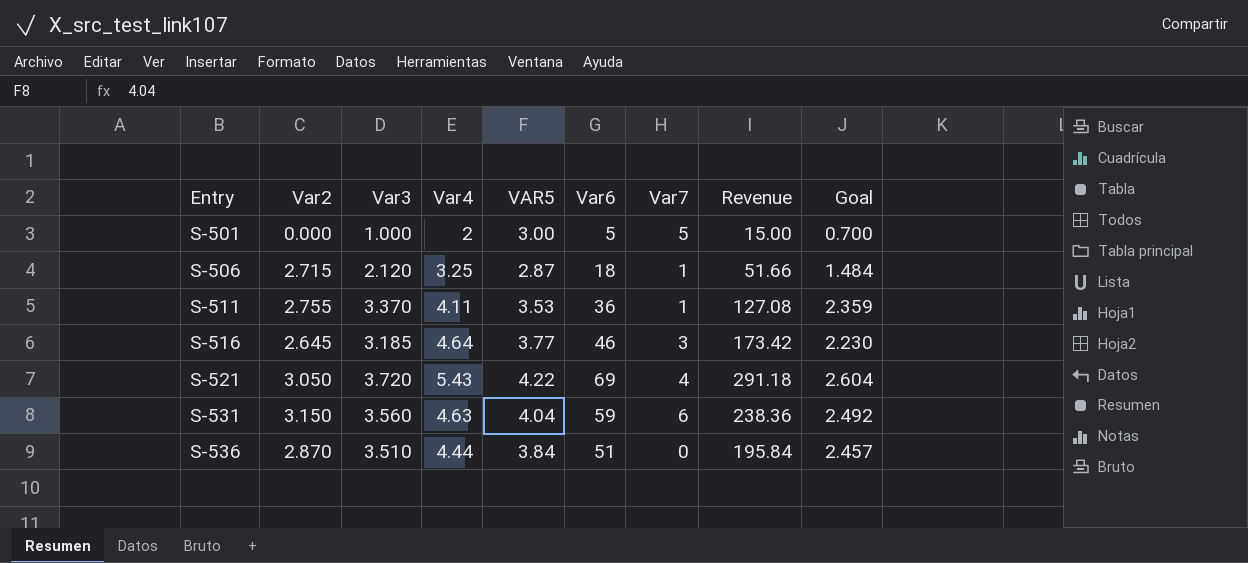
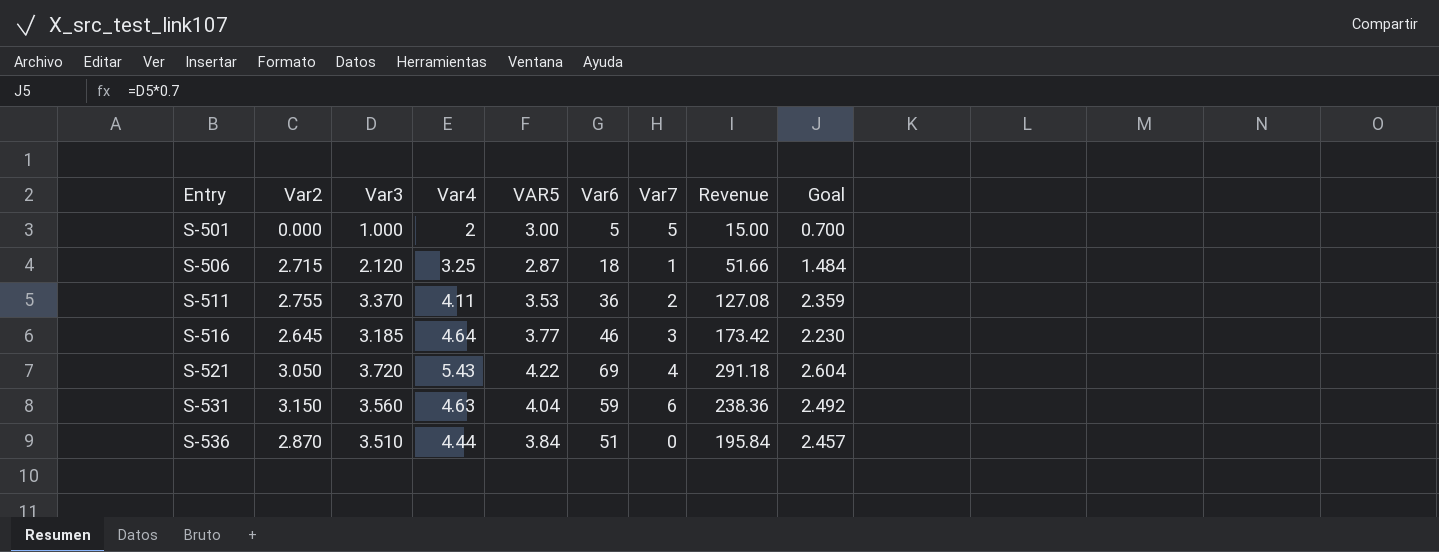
S-511 | Var7: 1 -> 2

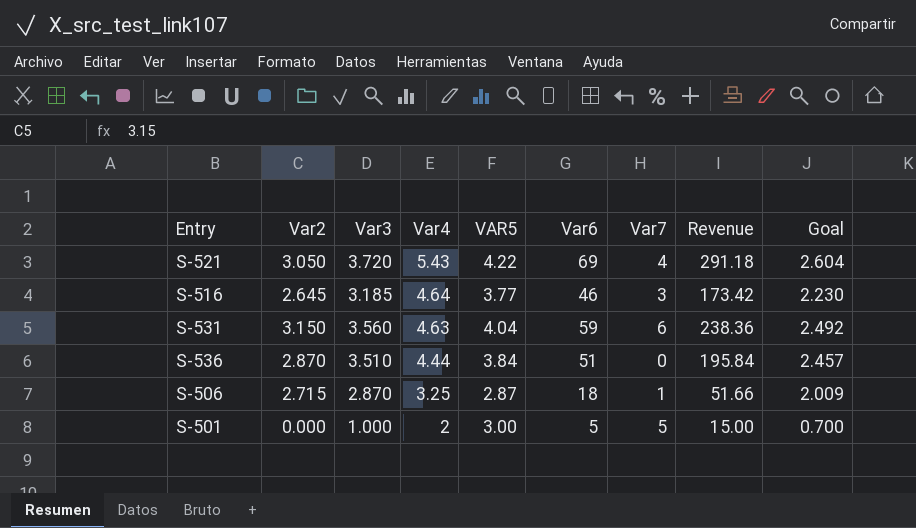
row order: Entry ascending -> Var4 descending
row S-511: 2.755 | 3.370 | 4.11 | 3.53 | 36 | 2 | 127.08 | 2.359 -> none
S-506 | Var3: 2.120 -> 2.870
S-506 | Goal: 1.484 -> 2.009

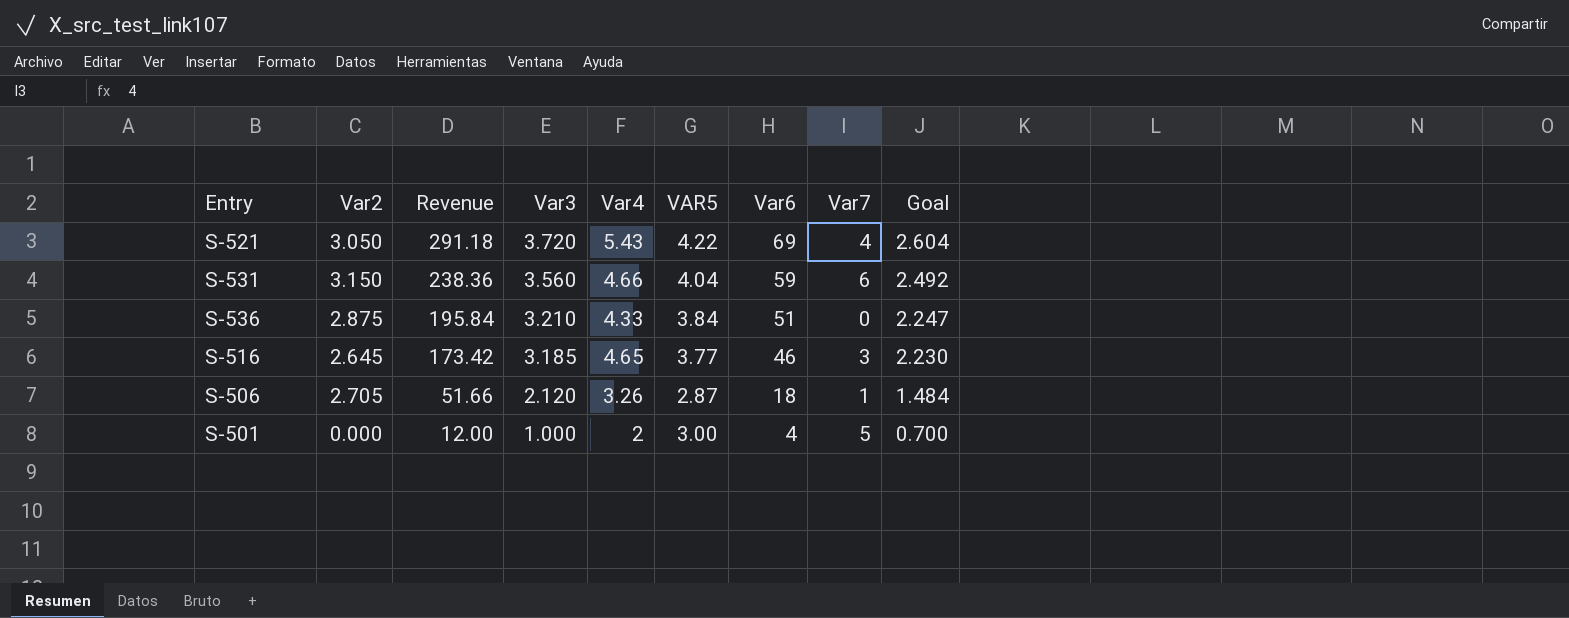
row order: Var4 descending -> Revenue descending
column Revenue | position: 8 -> 3
S-531 | Var4: 4.63 -> 4.66
S-536 | Var2: 2.870 -> 2.875
S-536 | Var3: 3.510 -> 3.210
S-536 | Var4: 4.44 -> 4.33
S-536 | Goal: 2.457 -> 2.247
S-516 | Var4: 4.64 -> 4.65
S-506 | Var2: 2.715 -> 2.705
S-506 | Var3: 2.870 -> 2.120
S-506 | Var4: 3.25 -> 3.26
S-506 | Goal: 2.009 -> 1.484
S-501 | Revenue: 15.00 -> 12.00
S-501 | Var6: 5 -> 4

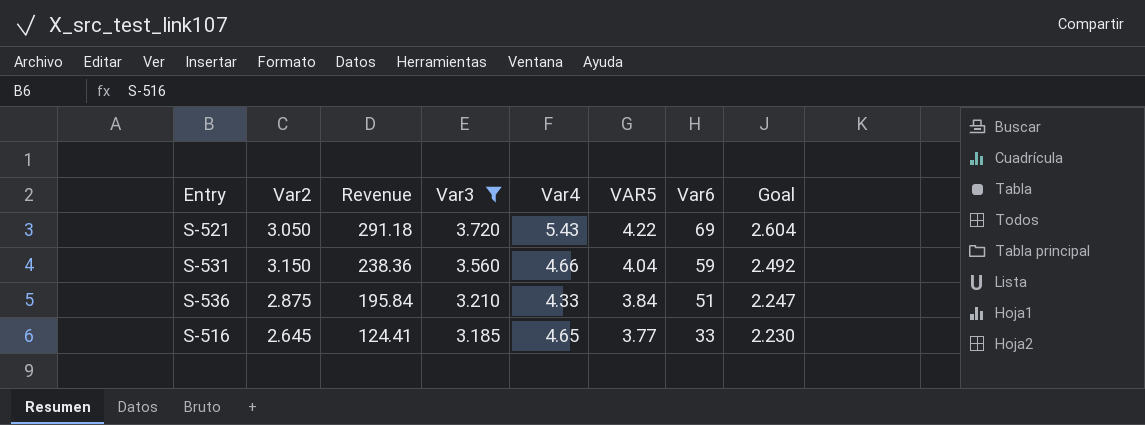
filter: none -> Var3 >= 3.185
column Var7 | position: 8 -> none
S-516 | Revenue: 173.42 -> 124.41
S-516 | Var6: 46 -> 33

